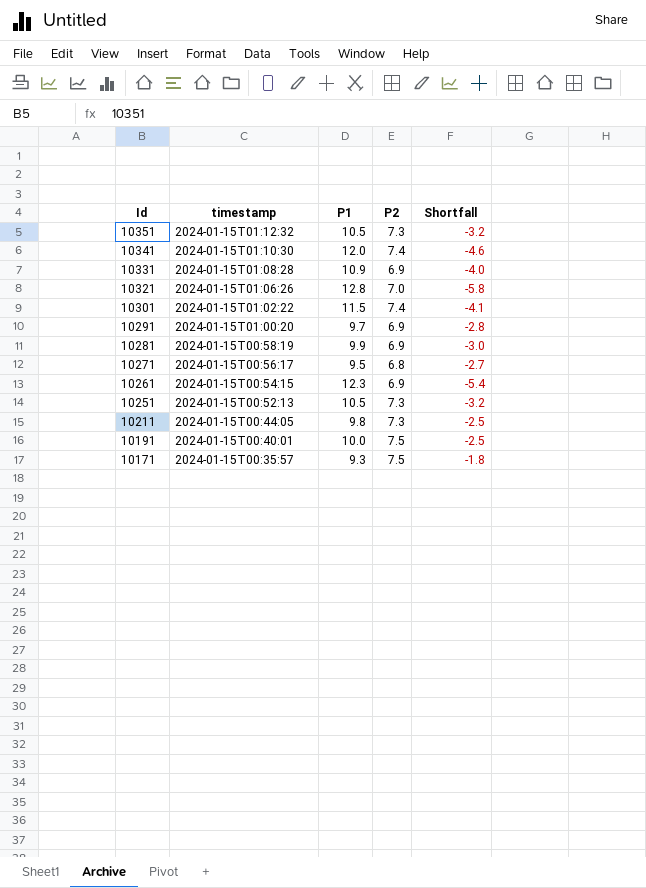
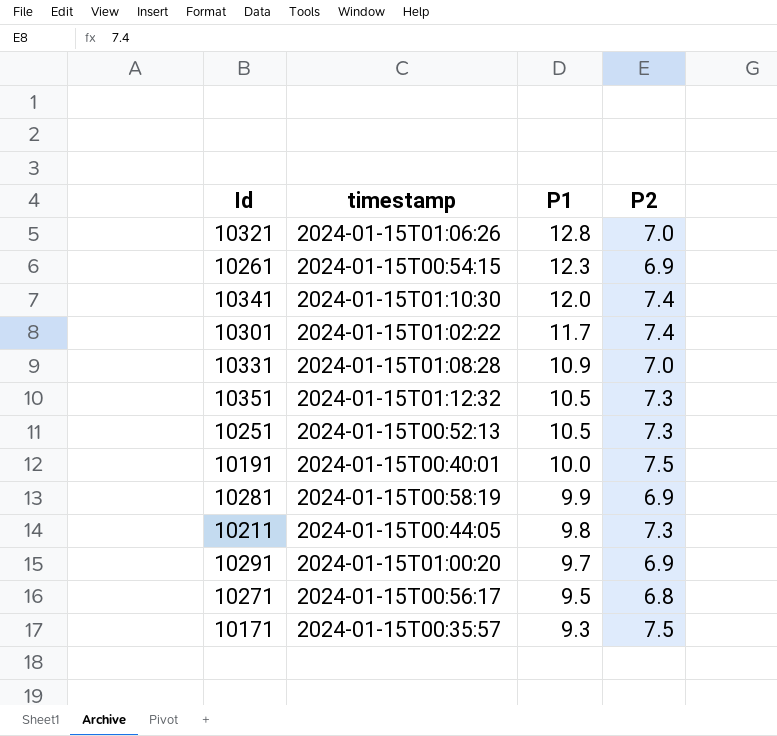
row order: Id descending -> P1 descending
column Shortfall | formula: [P2] - [P1] -> none
10301 | P1: 11.5 -> 11.7
10331 | P2: 6.9 -> 7.0

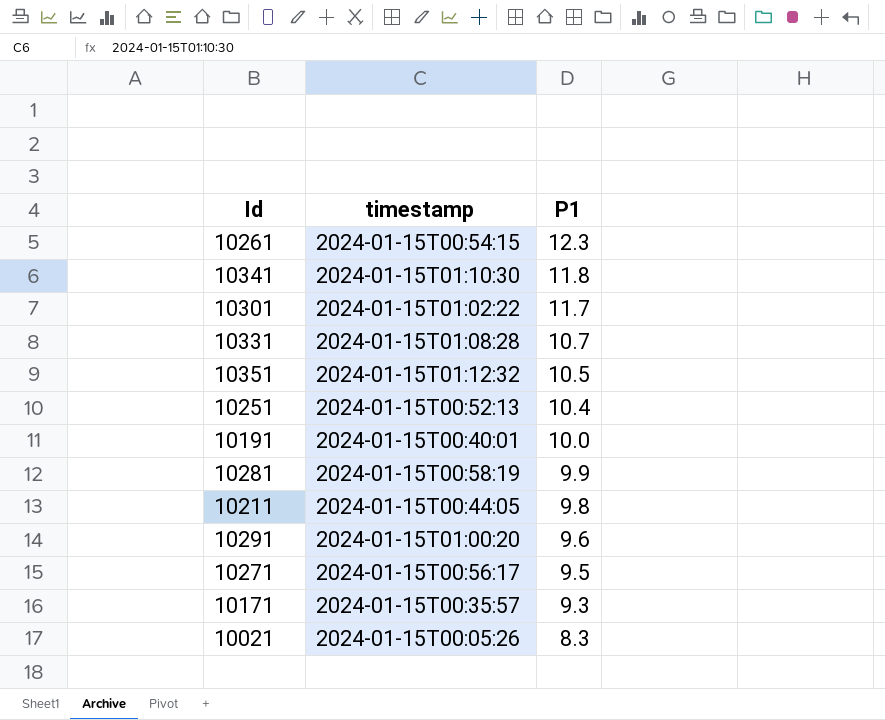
column P2 | position: 4 -> none
row 10321: 2024-01-15T01:06:26 | 12.8 | 7.0 -> none
10341 | P1: 12.0 -> 11.8
10331 | P1: 10.9 -> 10.7
10251 | P1: 10.5 -> 10.4
10291 | P1: 9.7 -> 9.6
row 10021: none -> 2024-01-15T00:05:26 | 8.3

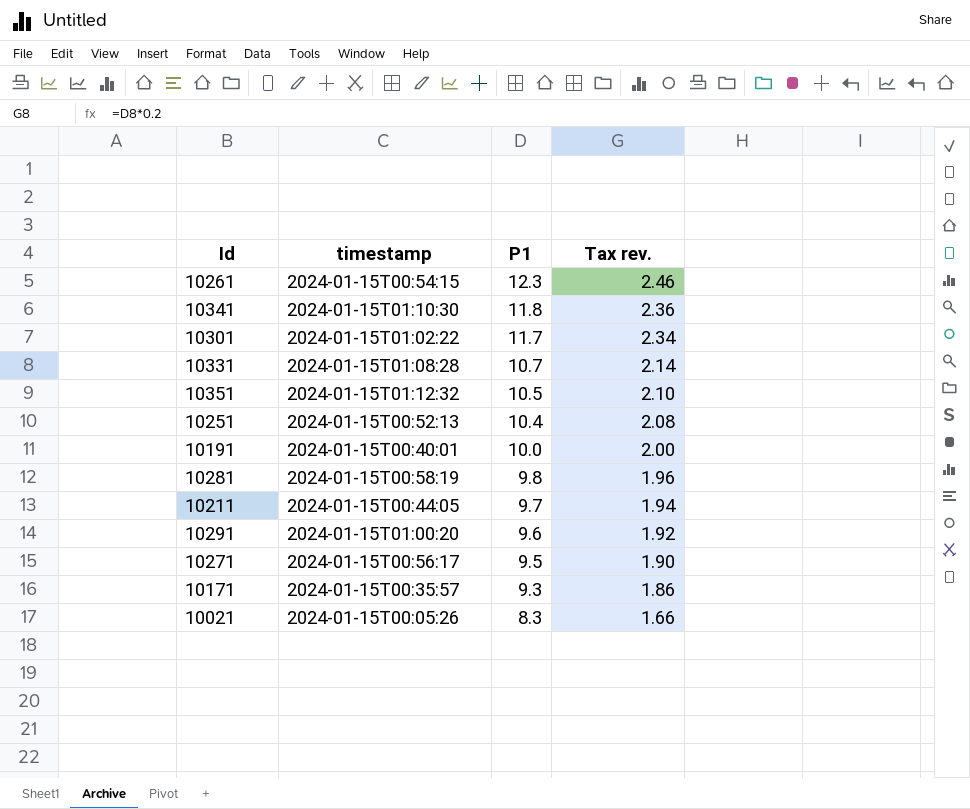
column Tax rev. | formula: none -> [P1] * 0.2
10281 | P1: 9.9 -> 9.8
10211 | P1: 9.8 -> 9.7

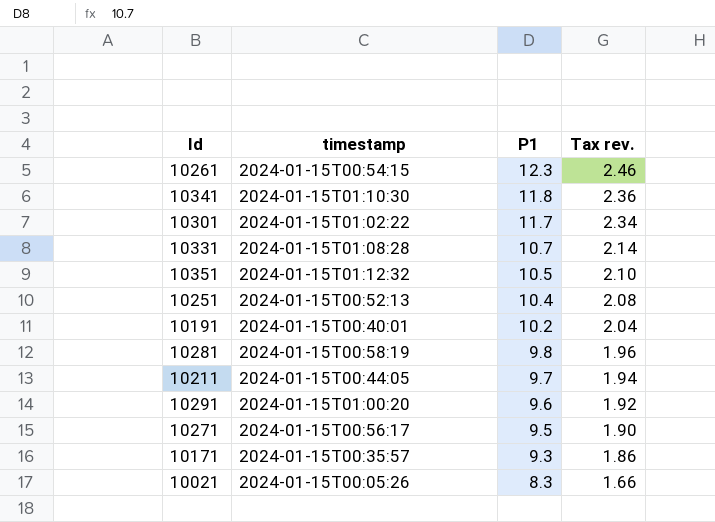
10191 | P1: 10.0 -> 10.2
10191 | Tax rev.: 2.00 -> 2.04

